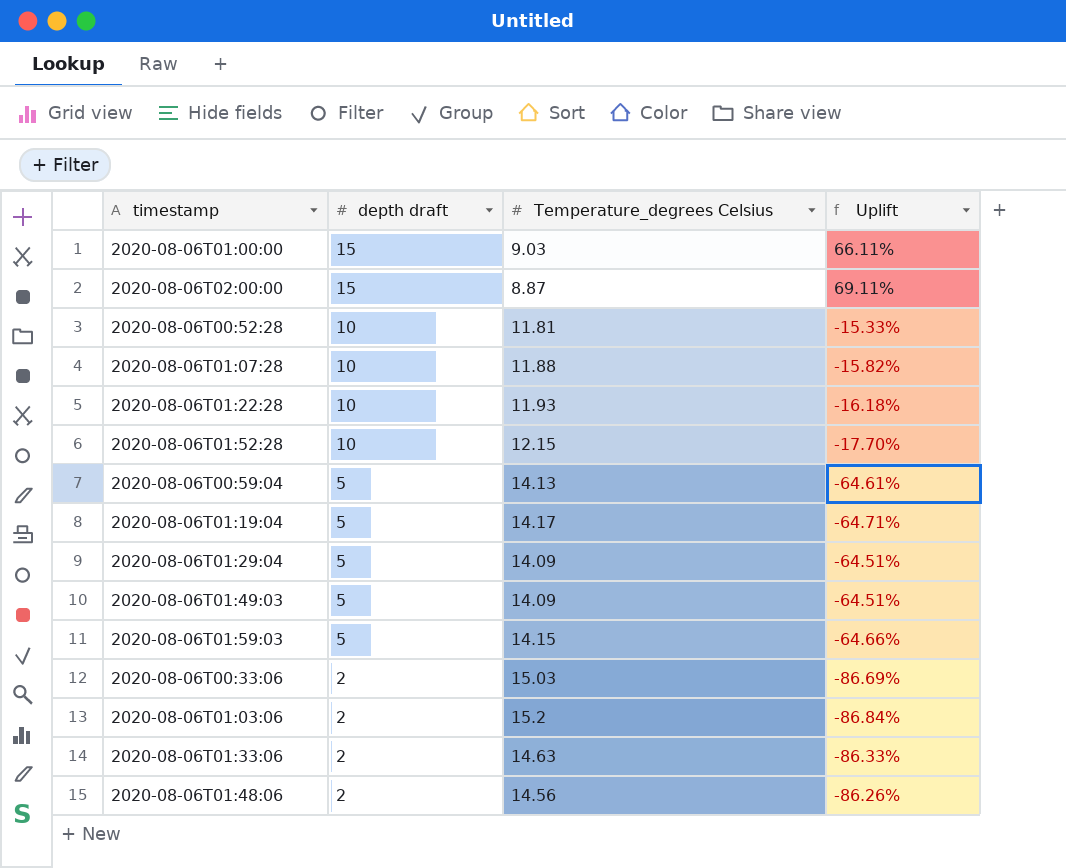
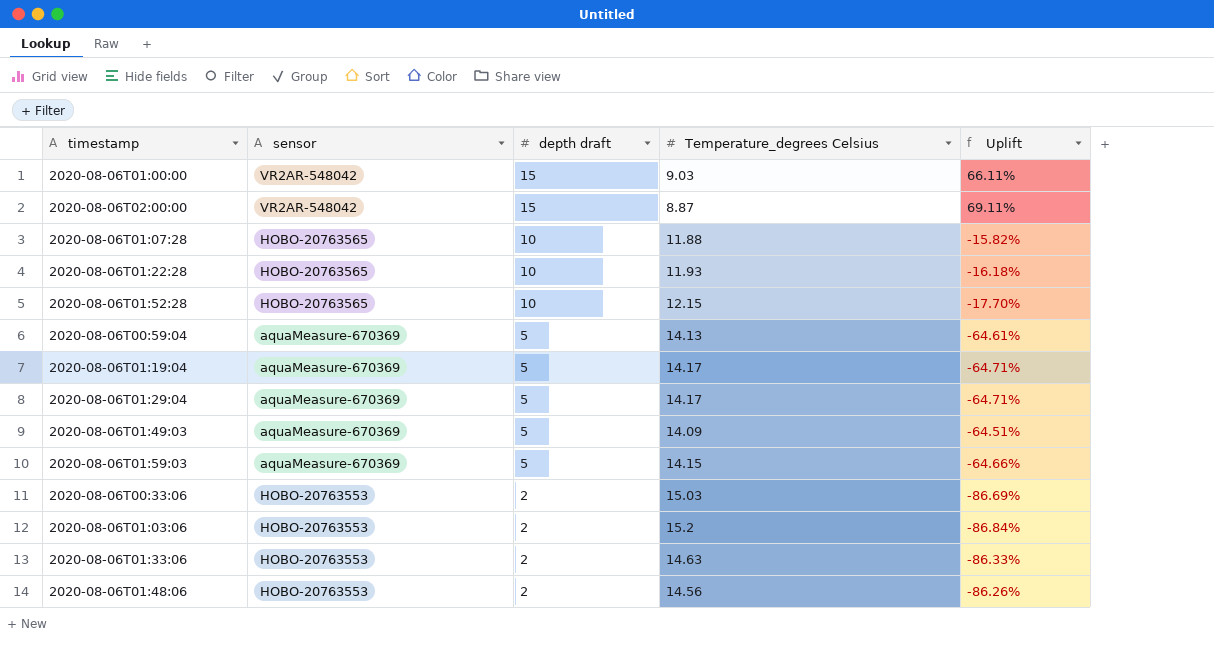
column sensor | position: none -> 2
row 2020-08-06T00:52:28: 10 | 11.81 | -15.33% -> none
2020-08-06T01:29:04 | Temperature_degrees Celsius: 14.09 -> 14.17
2020-08-06T01:29:04 | Uplift: -64.51% -> -64.71%

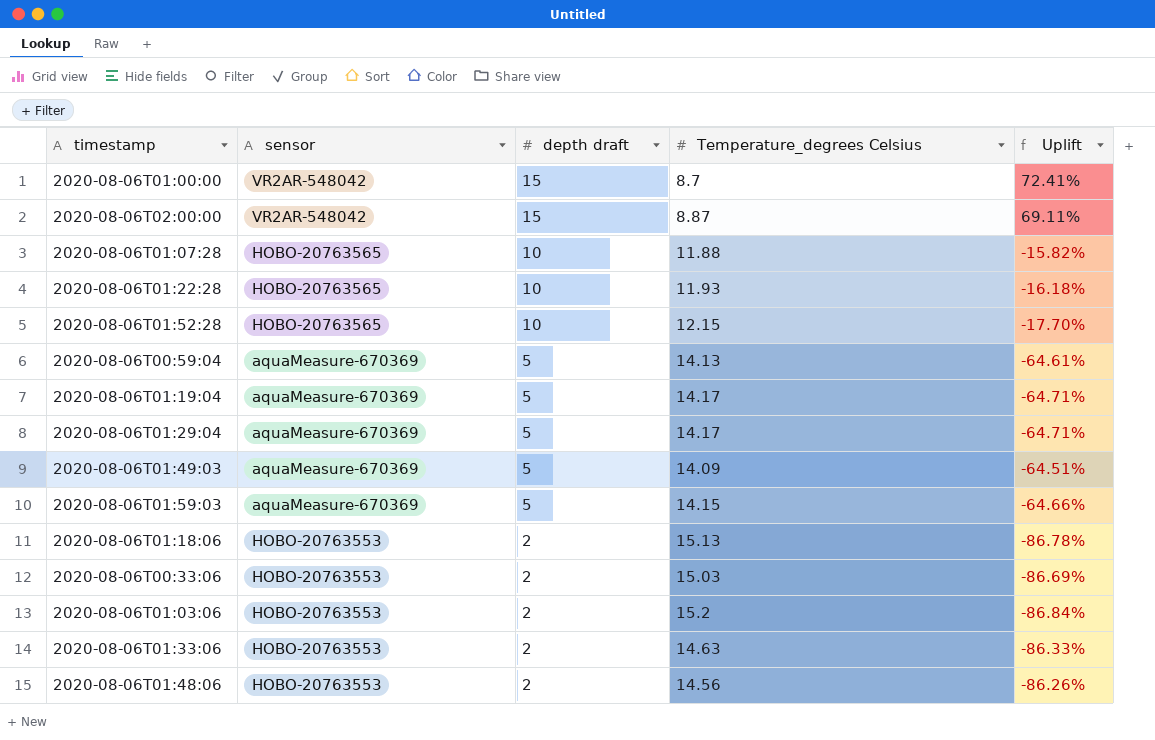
2020-08-06T01:00:00 | Temperature_degrees Celsius: 9.03 -> 8.7
2020-08-06T01:00:00 | Uplift: 66.11% -> 72.41%
row 2020-08-06T01:18:06: none -> HOBO-20763553 | 2 | 15.13 | -86.78%

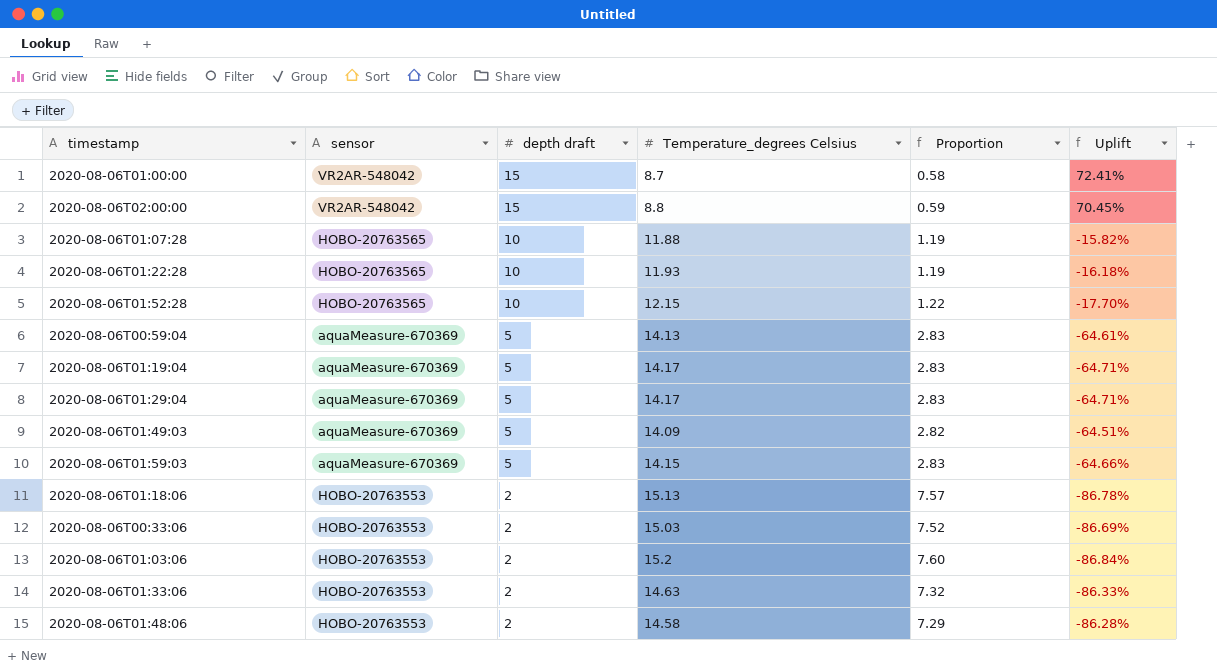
column Proportion | formula: none -> [Temperature_degrees Celsius] / [depth draft]
2020-08-06T02:00:00 | Temperature_degrees Celsius: 8.87 -> 8.8
2020-08-06T02:00:00 | Uplift: 69.11% -> 70.45%
2020-08-06T01:48:06 | Temperature_degrees Celsius: 14.56 -> 14.58
2020-08-06T01:48:06 | Uplift: -86.26% -> -86.28%

